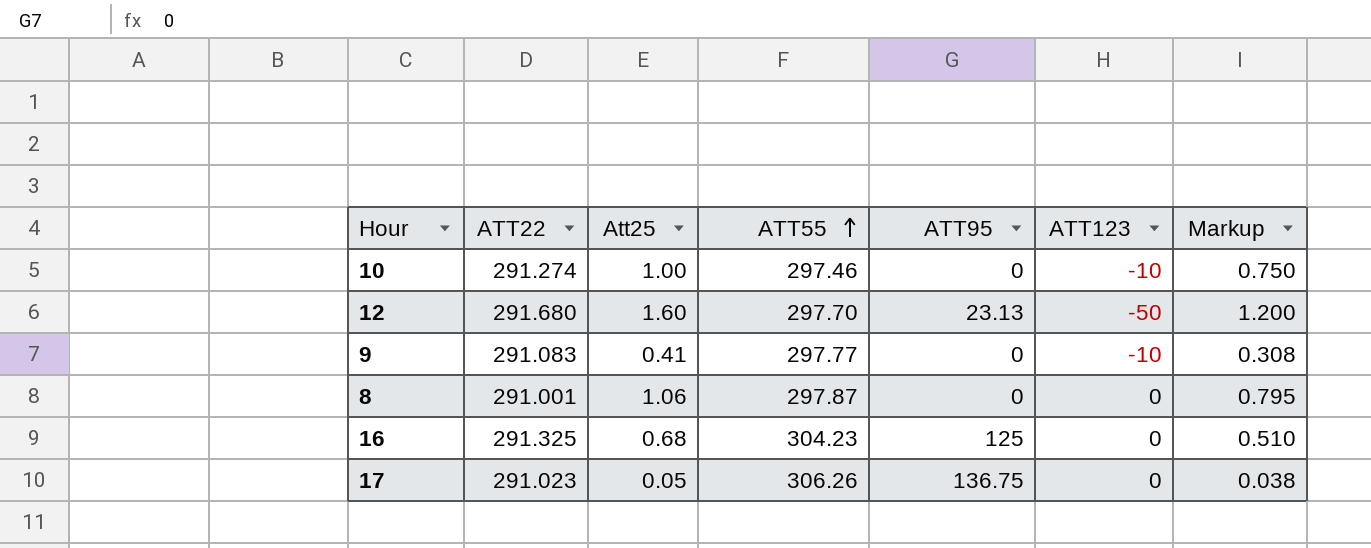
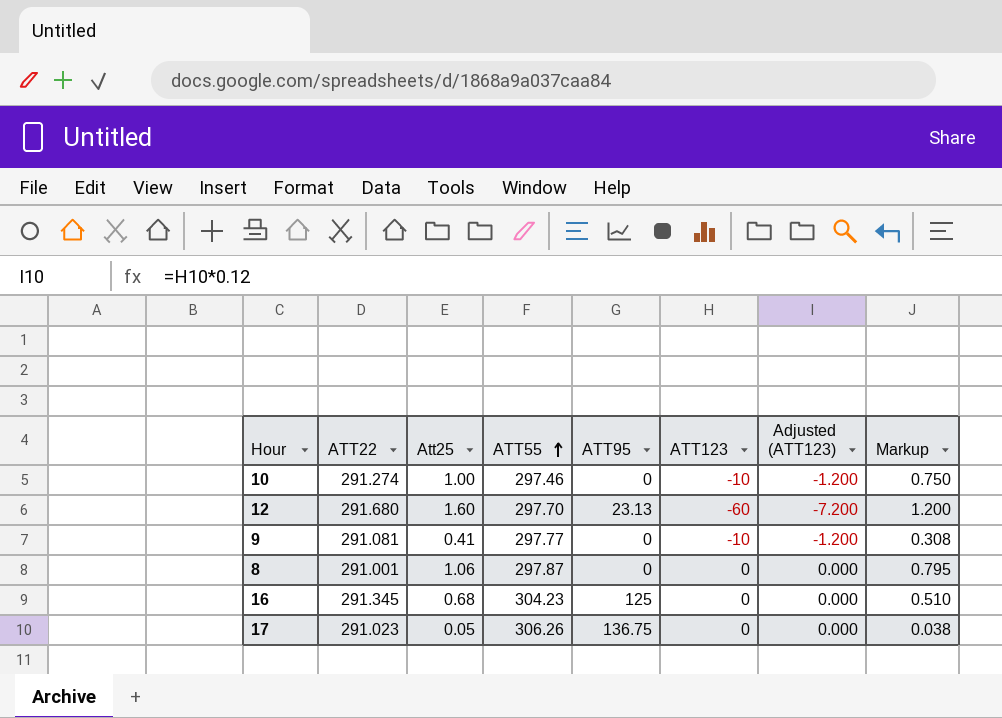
column Adjusted (ATT123) | formula: none -> [ATT123] * 0.12
12 | ATT123: -50 -> -60
9 | ATT22: 291.083 -> 291.081
16 | ATT22: 291.325 -> 291.345

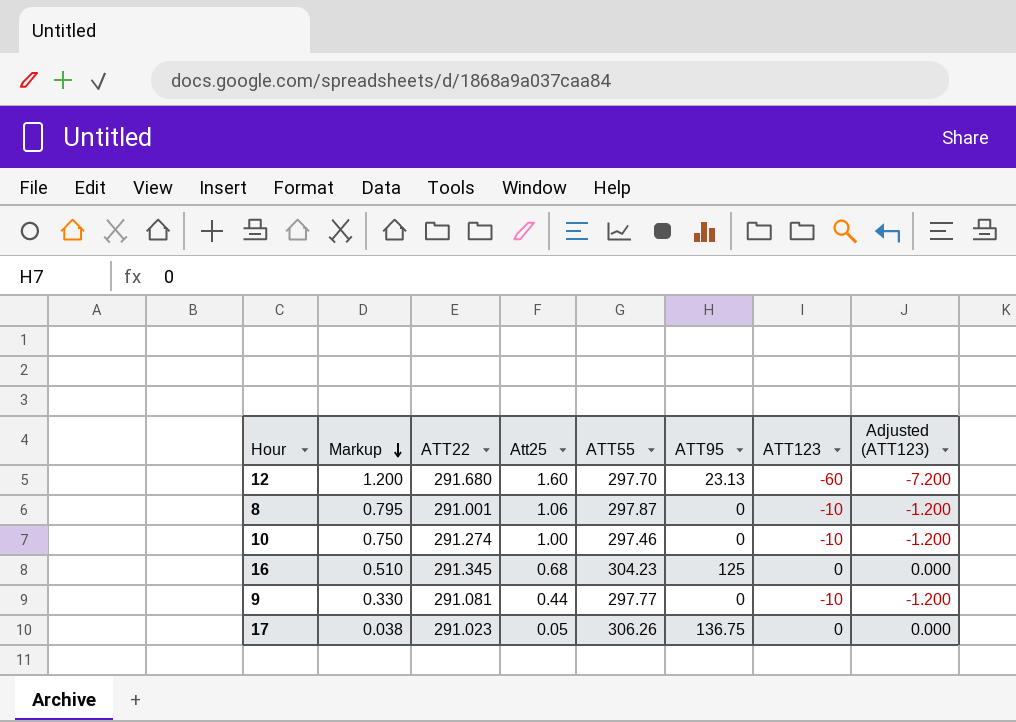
row order: ATT55 ascending -> Markup descending
column Markup | position: 8 -> 2
8 | ATT123: 0 -> -10
8 | Adjusted (ATT123): 0.000 -> -1.200
9 | Markup: 0.308 -> 0.330
9 | Att25: 0.41 -> 0.44

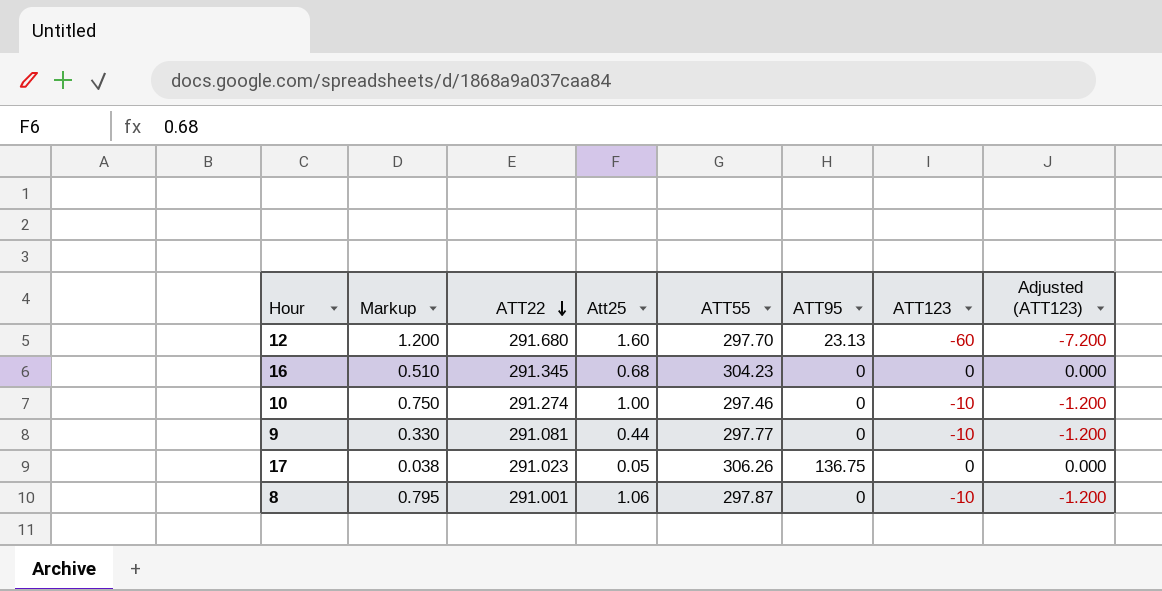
row order: Markup descending -> ATT22 descending
16 | ATT95: 125 -> 0

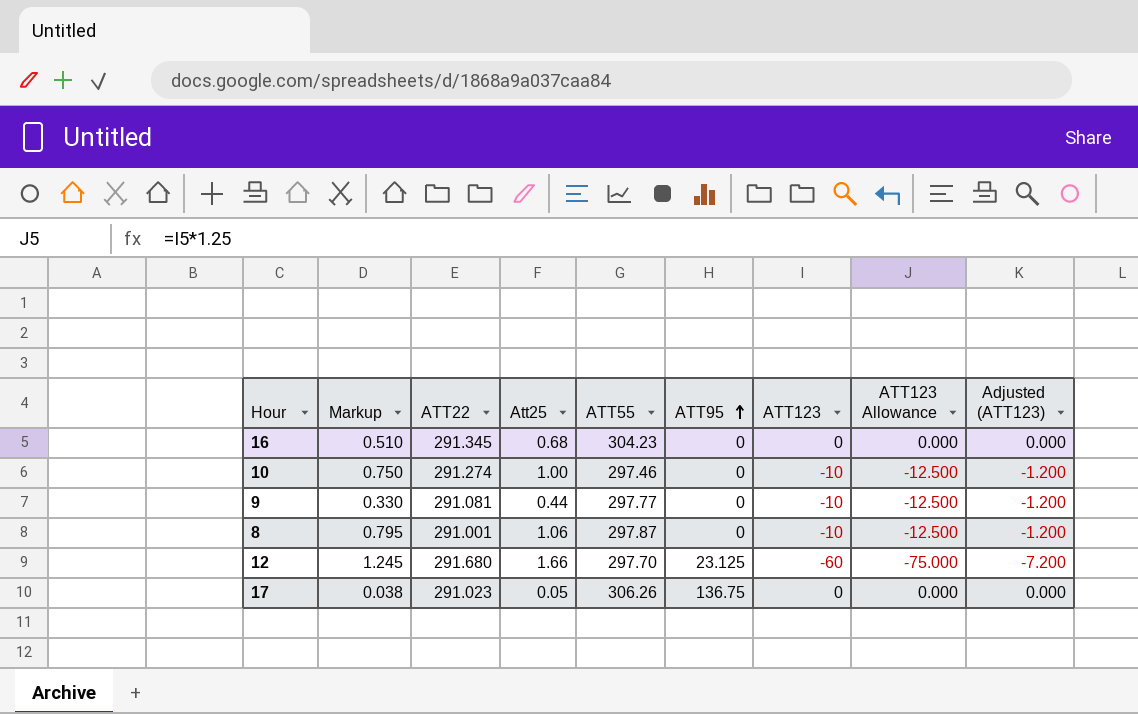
row order: ATT22 descending -> ATT95 ascending
column ATT123 Allowance | formula: none -> [ATT123] * 1.25
12 | Markup: 1.200 -> 1.245
12 | Att25: 1.60 -> 1.66
12 | ATT95: 23.13 -> 23.125

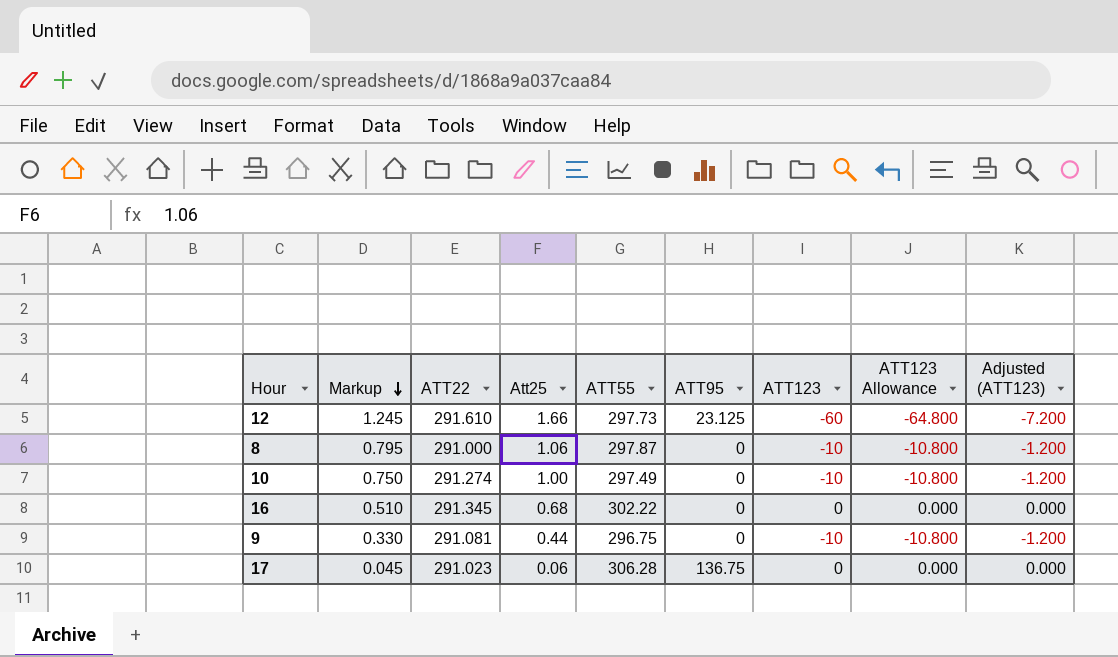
row order: ATT95 ascending -> Markup descending
column ATT123 Allowance | formula: [ATT123] * 1.25 -> [ATT123] * 1.08
12 | ATT22: 291.680 -> 291.610
12 | ATT55: 297.70 -> 297.73
8 | ATT22: 291.001 -> 291.000
10 | ATT55: 297.46 -> 297.49
16 | ATT55: 304.23 -> 302.22
9 | ATT55: 297.77 -> 296.75
17 | Markup: 0.038 -> 0.045
17 | Att25: 0.05 -> 0.06
17 | ATT55: 306.26 -> 306.28

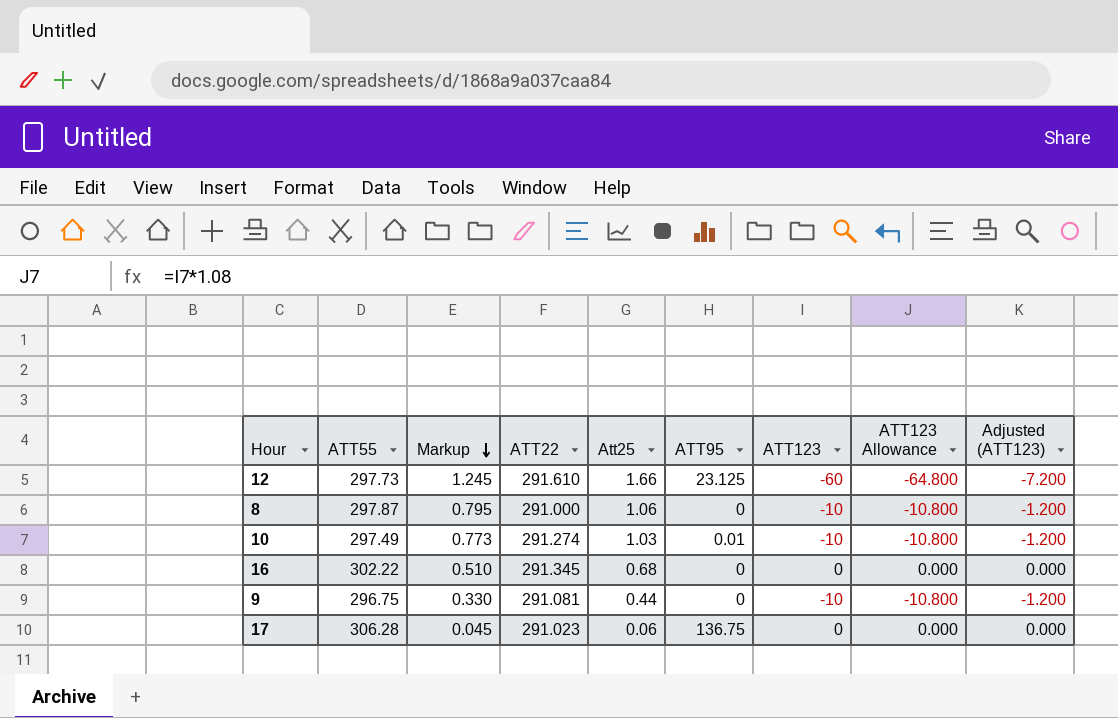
column ATT55 | position: 5 -> 2
10 | Markup: 0.750 -> 0.773
10 | Att25: 1.00 -> 1.03
10 | ATT95: 0 -> 0.01

